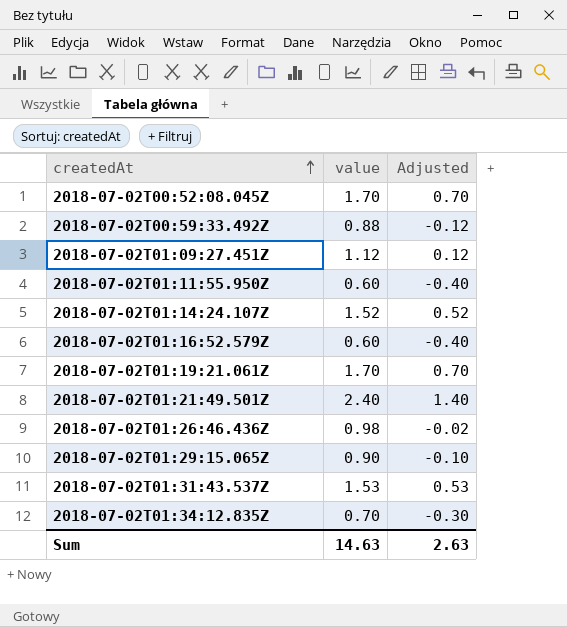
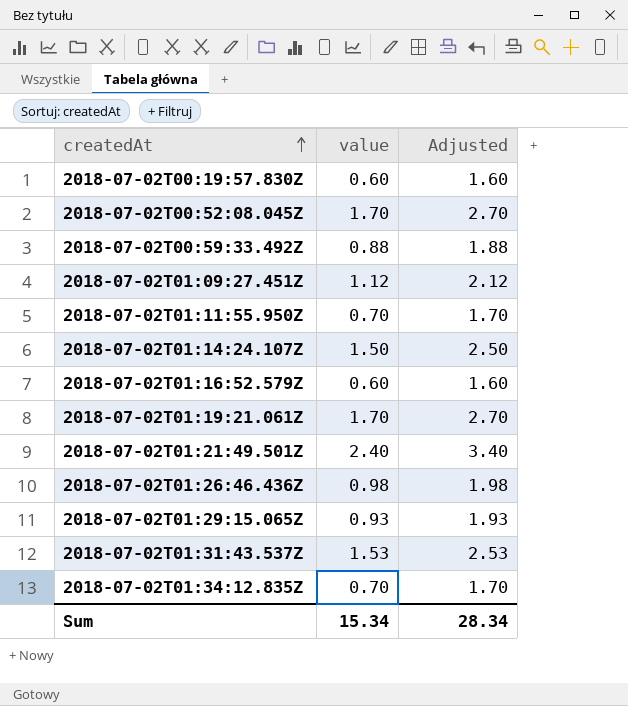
column Adjusted | formula: [value] - 1 -> [value] + 1
row 2018-07-02T00:19:57.830Z: none -> 0.60 | 1.60
2018-07-02T01:11:55.950Z | value: 0.60 -> 0.70
2018-07-02T01:14:24.107Z | value: 1.52 -> 1.50
2018-07-02T01:29:15.065Z | value: 0.90 -> 0.93
Sum | value: 14.63 -> 15.34
Sum | Adjusted: 2.63 -> 28.34

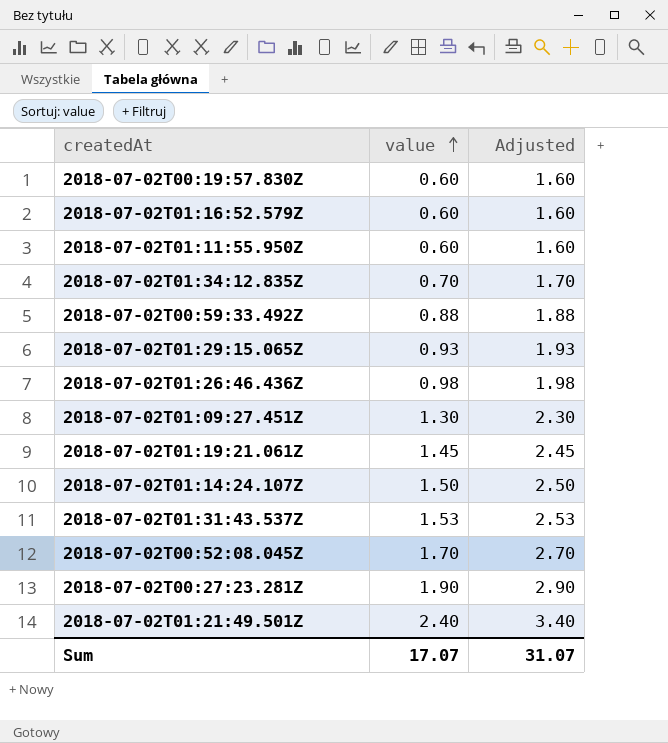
row order: createdAt ascending -> value ascending
2018-07-02T01:11:55.950Z | value: 0.70 -> 0.60
2018-07-02T01:11:55.950Z | Adjusted: 1.70 -> 1.60
2018-07-02T01:09:27.451Z | value: 1.12 -> 1.30
2018-07-02T01:09:27.451Z | Adjusted: 2.12 -> 2.30
2018-07-02T01:19:21.061Z | value: 1.70 -> 1.45
2018-07-02T01:19:21.061Z | Adjusted: 2.70 -> 2.45
row 2018-07-02T00:27:23.281Z: none -> 1.90 | 2.90
Sum | value: 15.34 -> 17.07
Sum | Adjusted: 28.34 -> 31.07

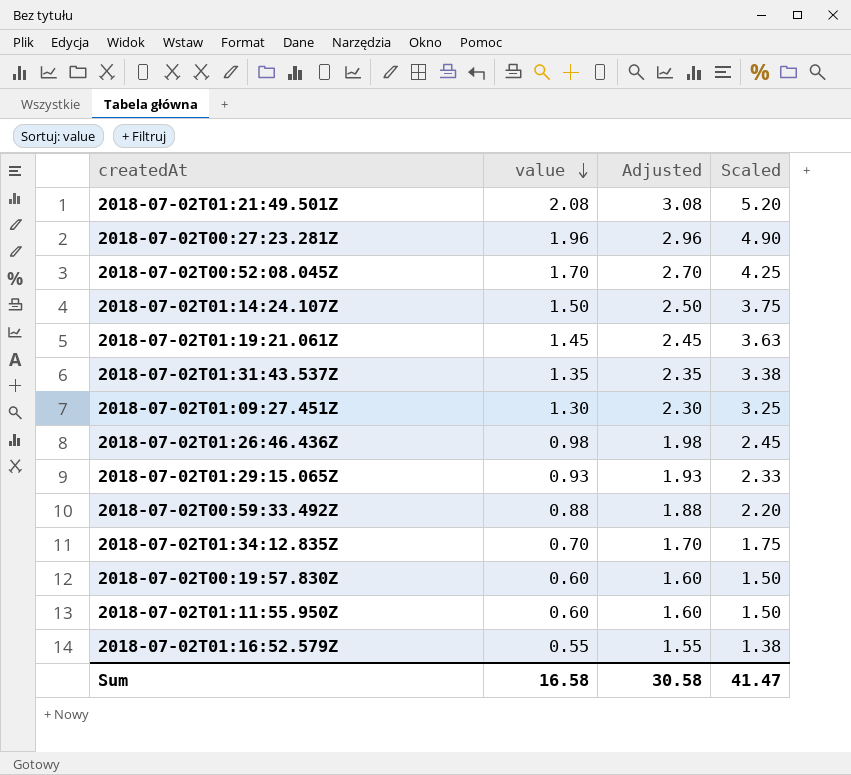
row order: value ascending -> value descending
column Scaled | formula: none -> [value] * 2.5
2018-07-02T01:21:49.501Z | value: 2.40 -> 2.08
2018-07-02T01:21:49.501Z | Adjusted: 3.40 -> 3.08
2018-07-02T00:27:23.281Z | value: 1.90 -> 1.96
2018-07-02T00:27:23.281Z | Adjusted: 2.90 -> 2.96
2018-07-02T01:31:43.537Z | value: 1.53 -> 1.35
2018-07-02T01:31:43.537Z | Adjusted: 2.53 -> 2.35
2018-07-02T01:16:52.579Z | value: 0.60 -> 0.55
2018-07-02T01:16:52.579Z | Adjusted: 1.60 -> 1.55
Sum | value: 17.07 -> 16.58
Sum | Adjusted: 31.07 -> 30.58

